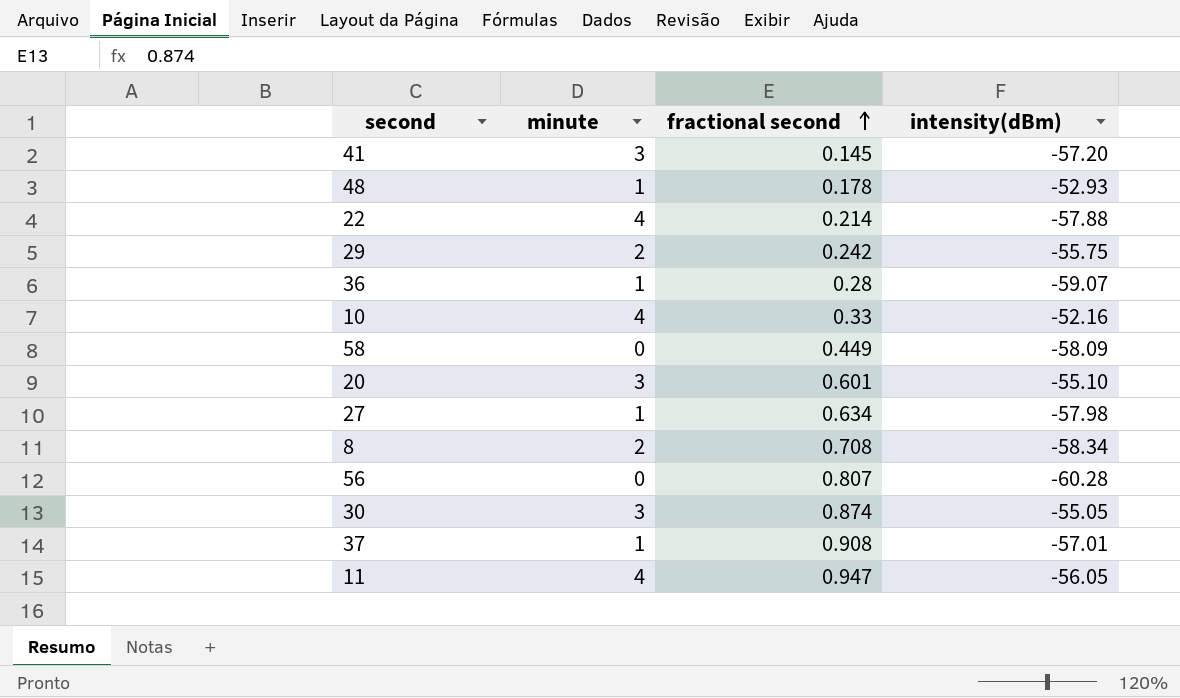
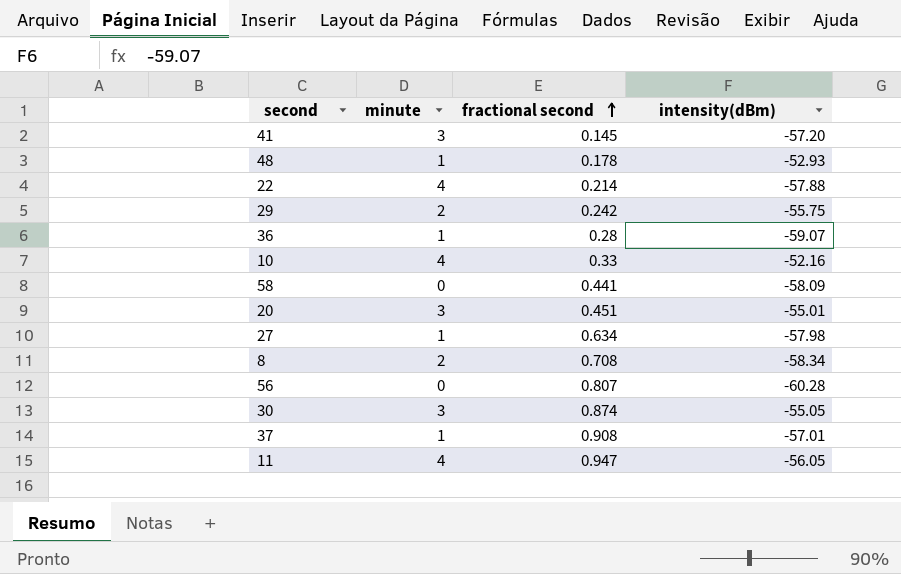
58 | fractional second: 0.449 -> 0.441
20 | fractional second: 0.601 -> 0.451
20 | intensity(dBm): -55.10 -> -55.01

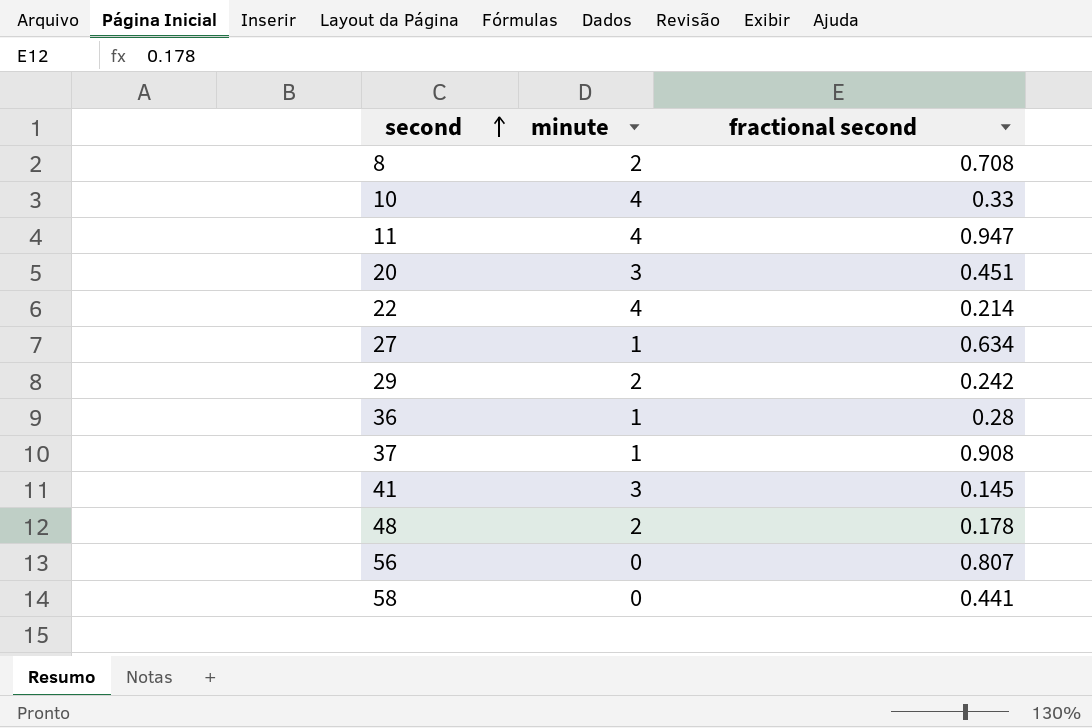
row order: fractional second ascending -> second ascending
column intensity(dBm) | position: 4 -> none
row 30: 3 | 0.874 | -55.05 -> none
48 | minute: 1 -> 2

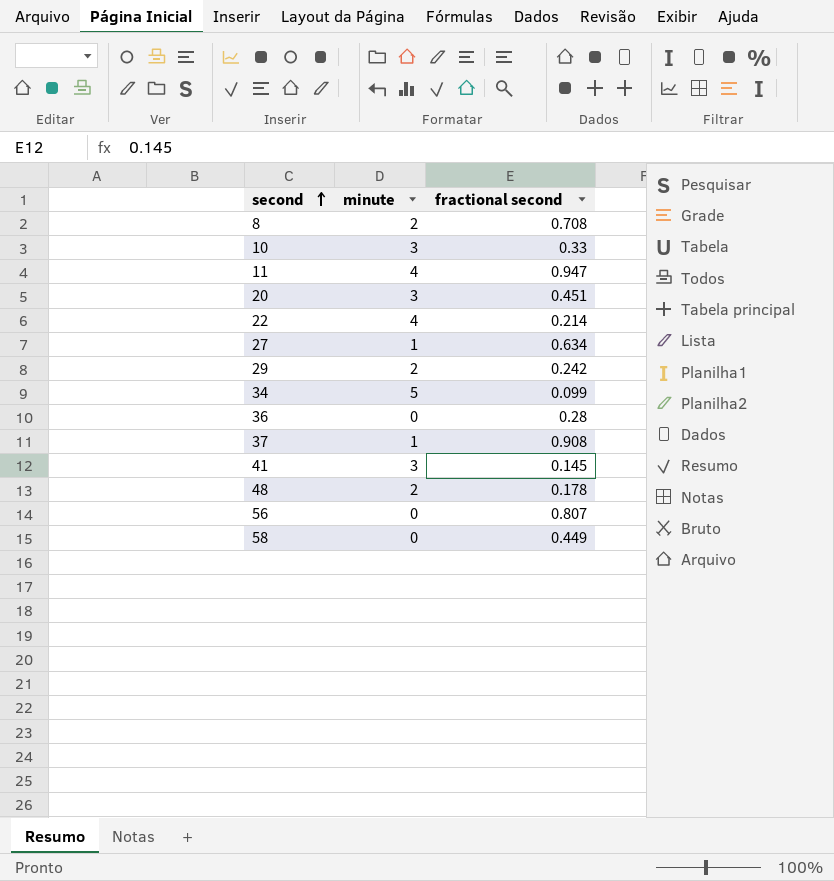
10 | minute: 4 -> 3
row 34: none -> 5 | 0.099
36 | minute: 1 -> 0
58 | fractional second: 0.441 -> 0.449

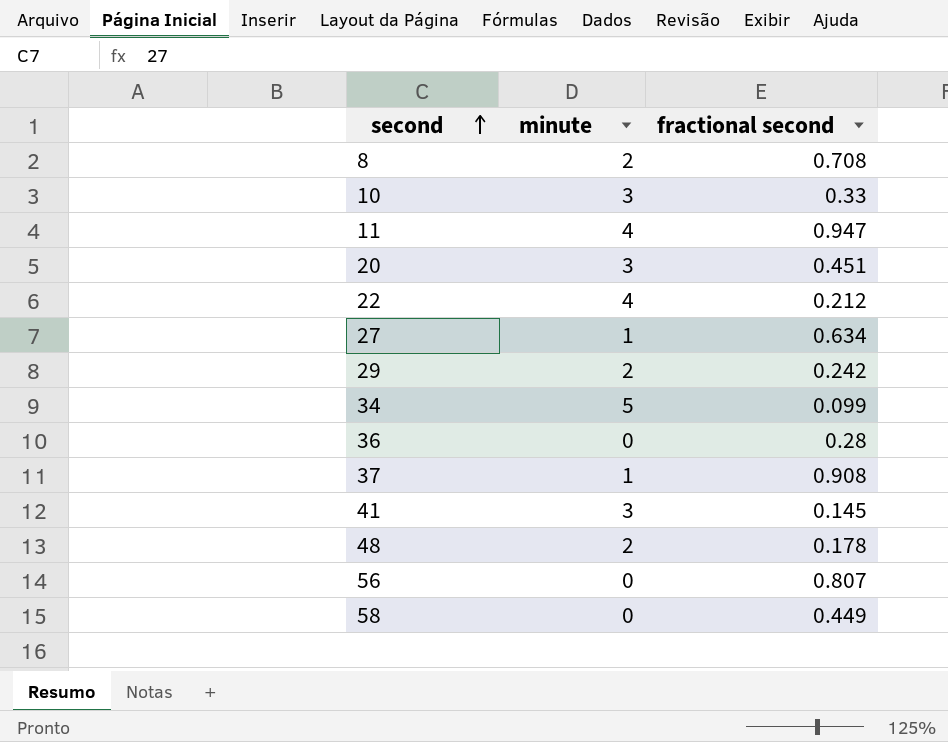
22 | fractional second: 0.214 -> 0.212

